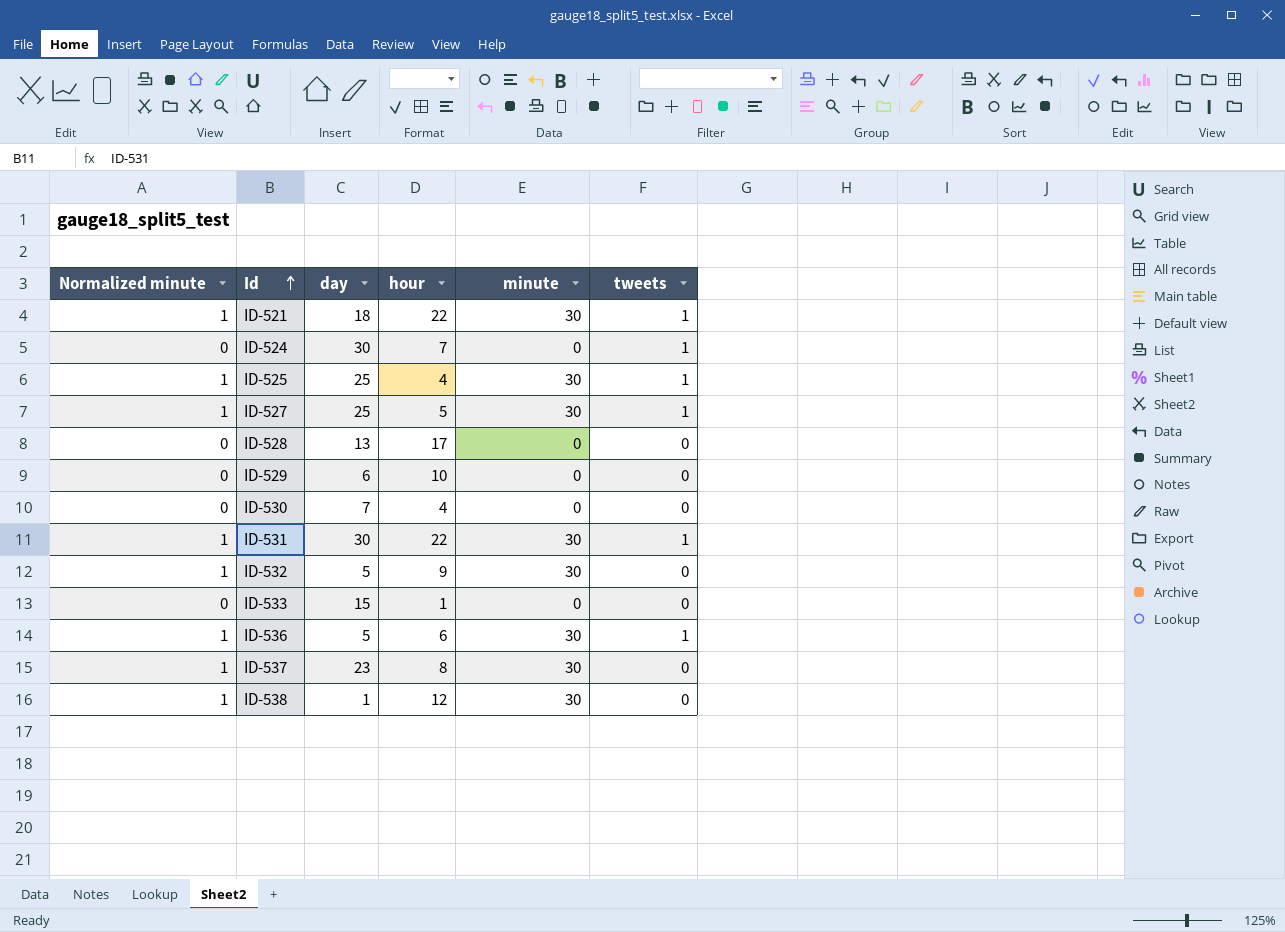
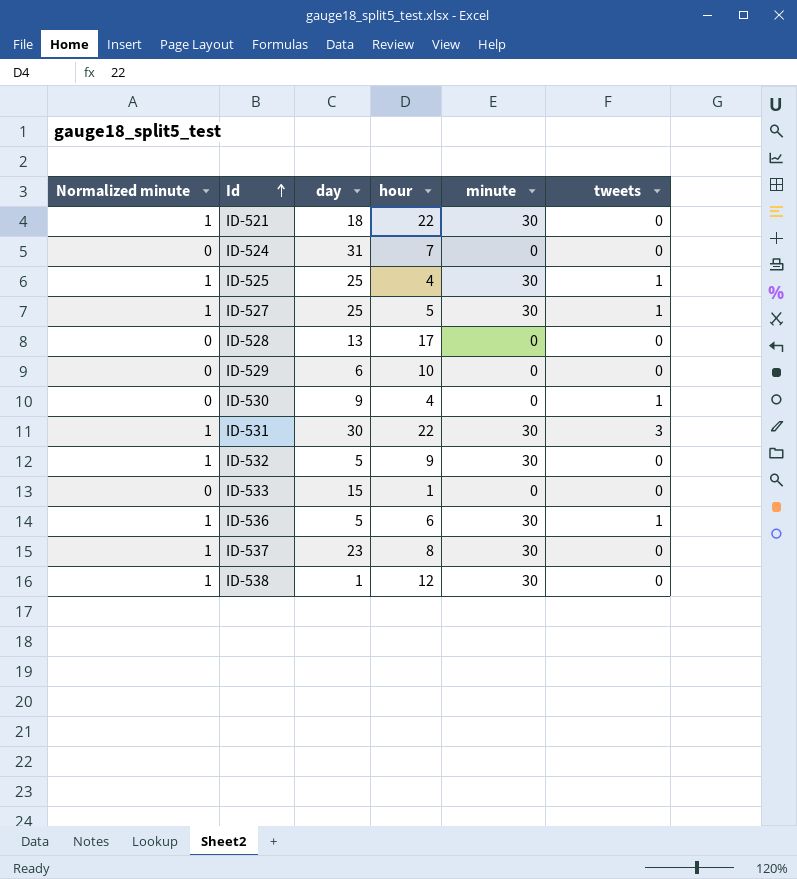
ID-521 | tweets: 1 -> 0
ID-524 | day: 30 -> 31
ID-524 | tweets: 1 -> 0
ID-530 | day: 7 -> 9
ID-530 | tweets: 0 -> 1
ID-531 | tweets: 1 -> 3

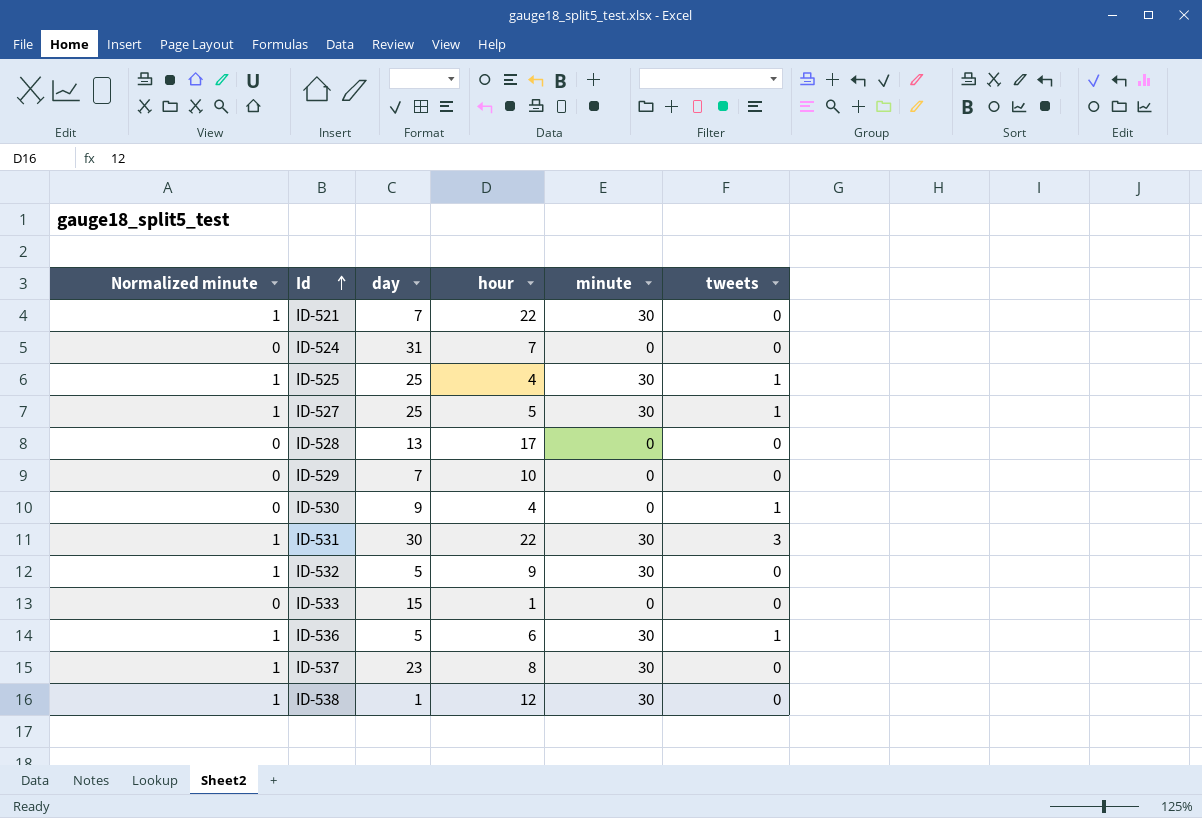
ID-521 | day: 18 -> 7
ID-529 | day: 6 -> 7

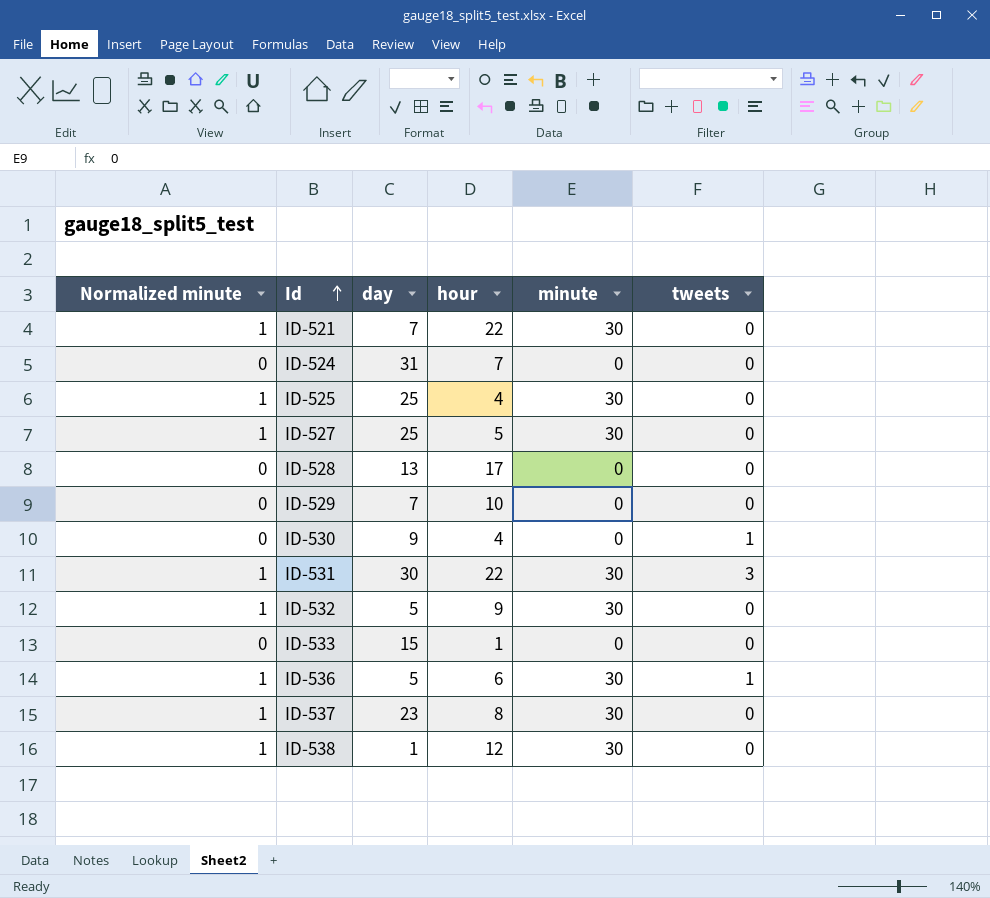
ID-525 | tweets: 1 -> 0
ID-527 | tweets: 1 -> 0

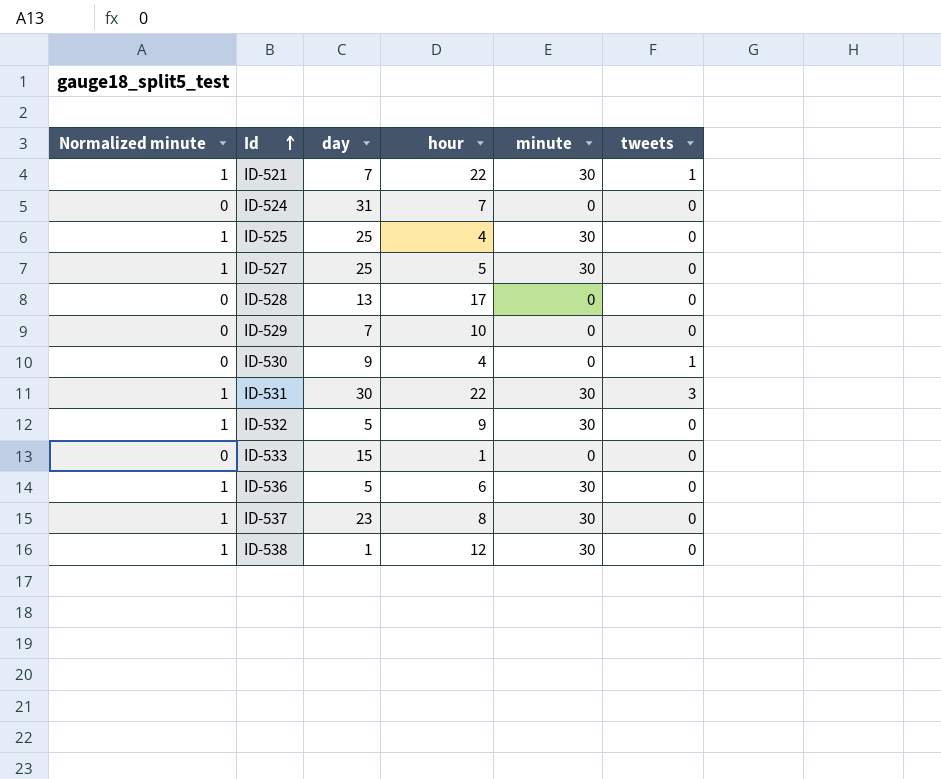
ID-521 | tweets: 0 -> 1
ID-536 | tweets: 1 -> 0

